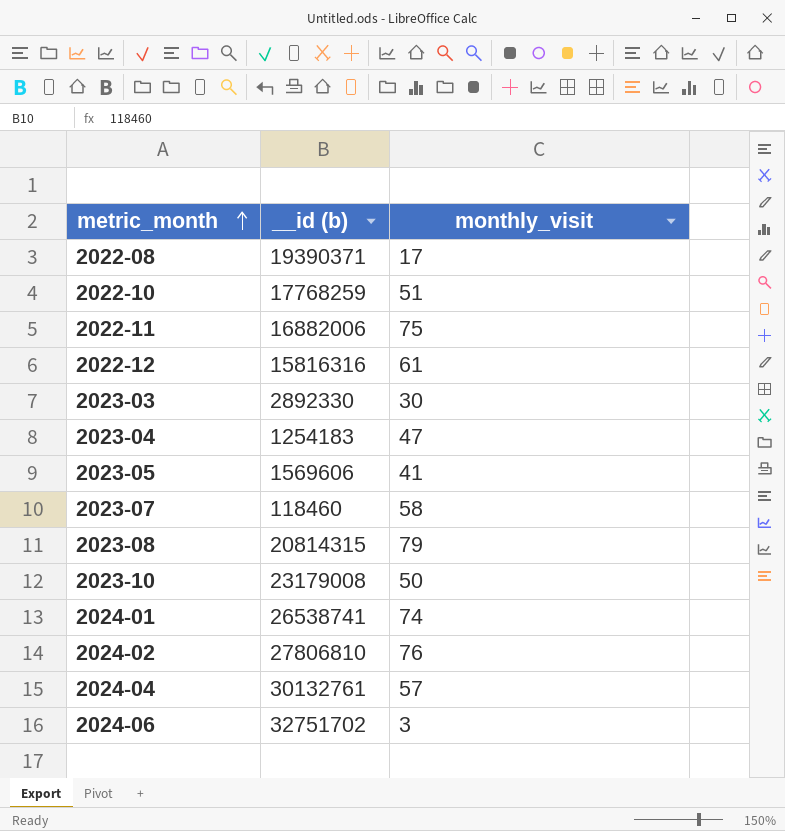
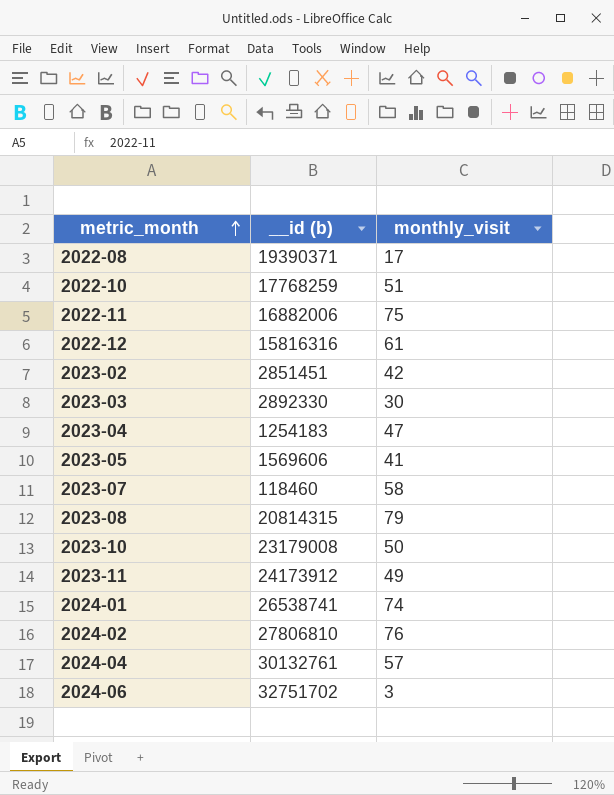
row 2023-02: none -> 2851451 | 42
row 2023-11: none -> 24173912 | 49

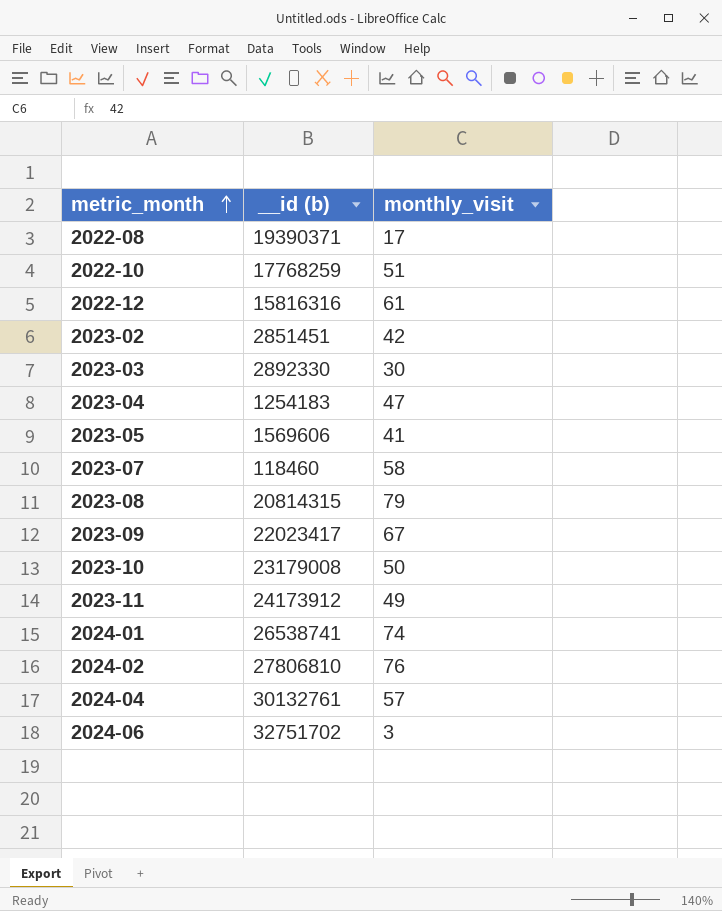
row 2022-11: 16882006 | 75 -> none
row 2023-09: none -> 22023417 | 67

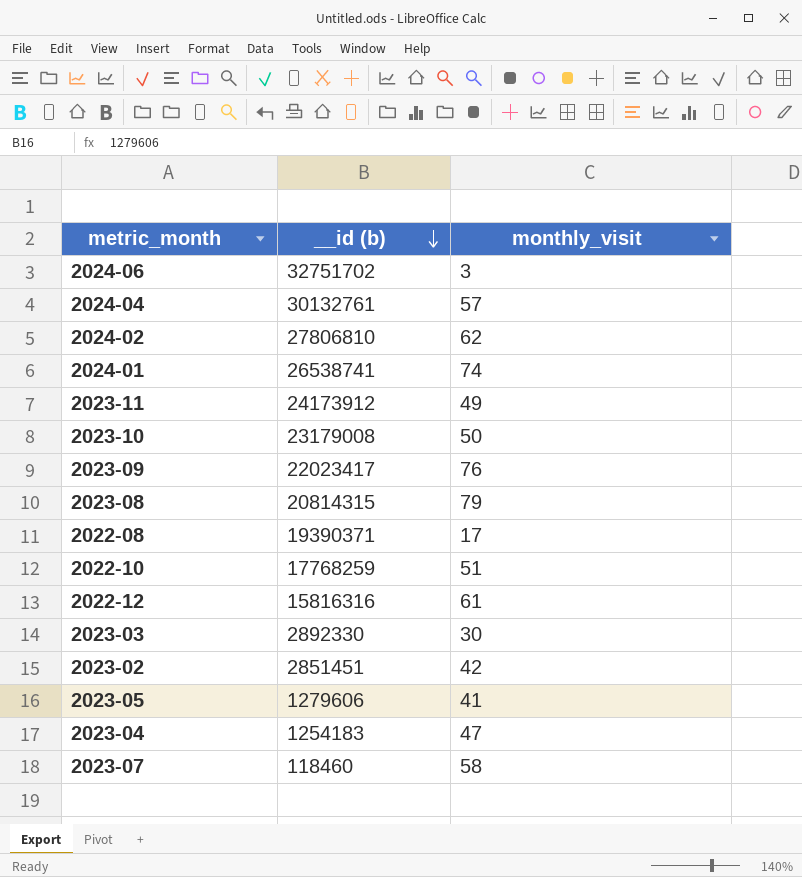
row order: metric_month ascending -> __id (b) descending
2024-02 | monthly_visit: 76 -> 62
2023-09 | monthly_visit: 67 -> 76
2023-05 | __id (b): 1569606 -> 1279606

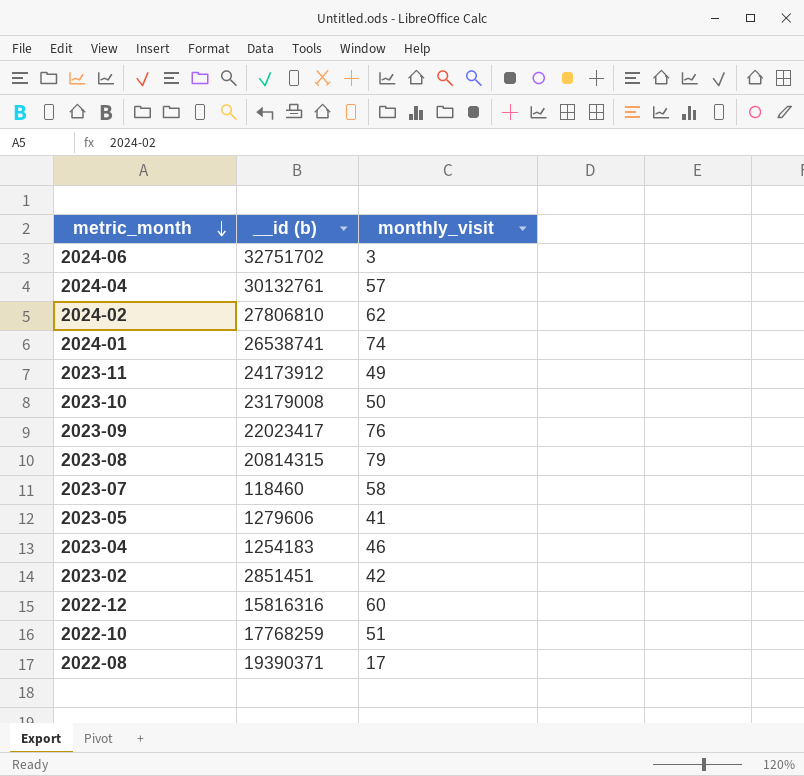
row order: __id (b) descending -> metric_month descending
row 2023-03: 2892330 | 30 -> none
2023-04 | monthly_visit: 47 -> 46
2022-12 | monthly_visit: 61 -> 60

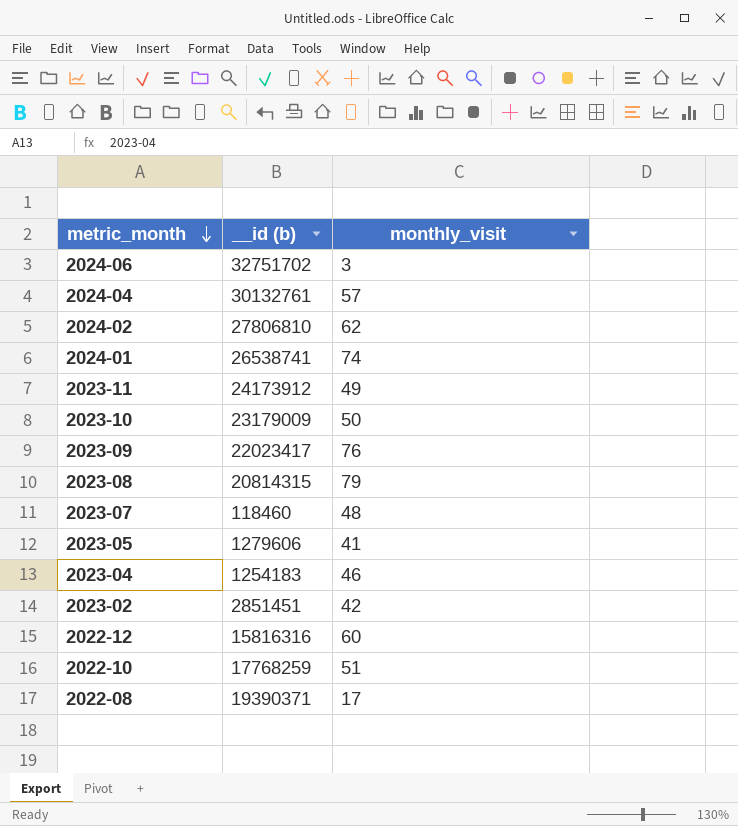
2023-10 | __id (b): 23179008 -> 23179009
2023-07 | monthly_visit: 58 -> 48

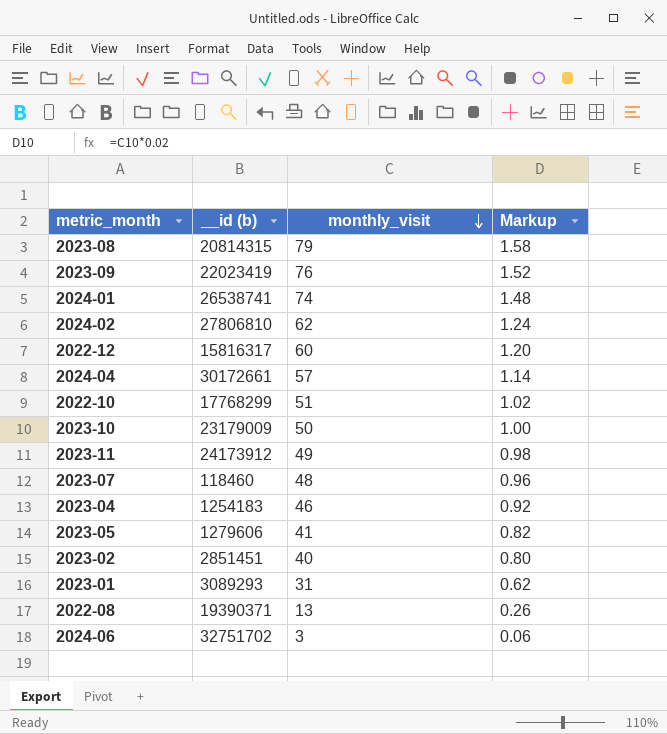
row order: metric_month descending -> monthly_visit descending
column Markup | formula: none -> [monthly_visit] * 0.02
2023-09 | __id (b): 22023417 -> 22023419
2022-12 | __id (b): 15816316 -> 15816317
2024-04 | __id (b): 30132761 -> 30172661
2022-10 | __id (b): 17768259 -> 17768299
2023-02 | monthly_visit: 42 -> 40
row 2023-01: none -> 3089293 | 31 | 0.62
2022-08 | monthly_visit: 17 -> 13

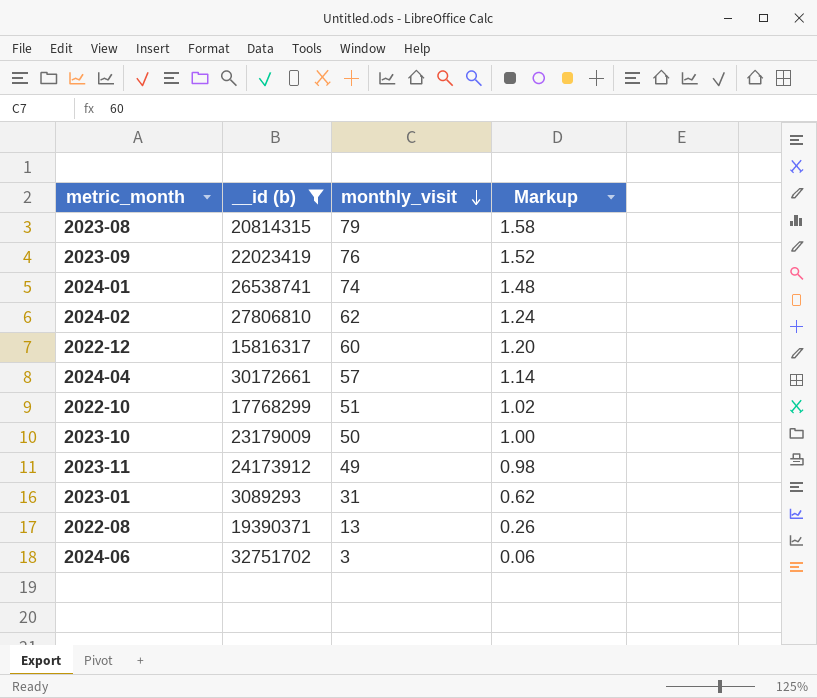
filter: none -> __id (b) >= 3089293

